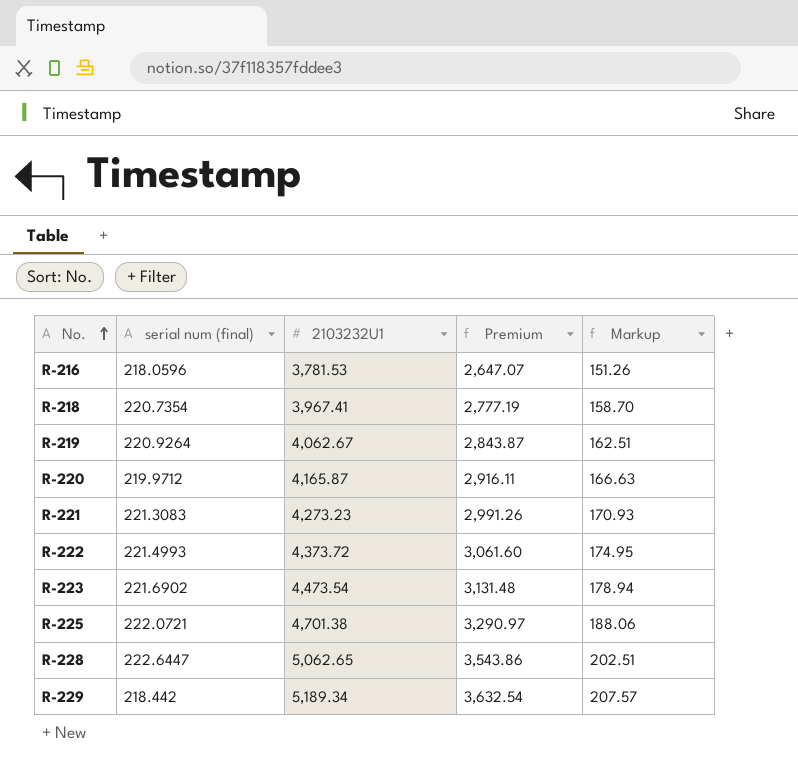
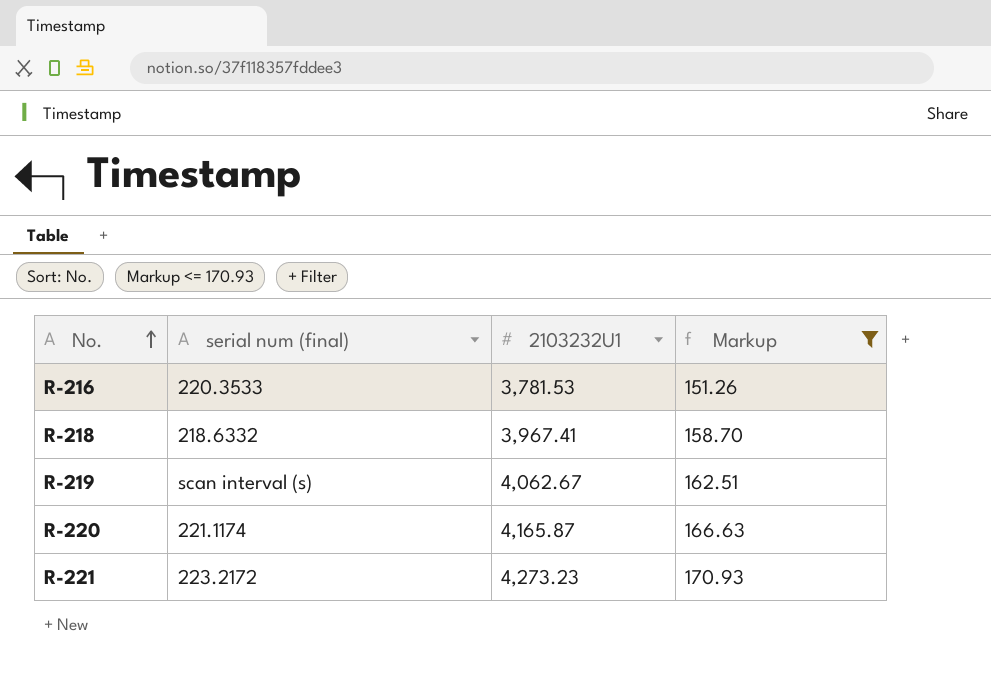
filter: none -> Markup <= 170.93
column Premium | formula: [2103232U1] * 0.7 -> none
R-216 | serial num (final): 218.0596 -> 220.3533
R-218 | serial num (final): 220.7354 -> 218.6332
R-219 | serial num (final): 220.9264 -> scan interval (s)
R-220 | serial num (final): 219.9712 -> 221.1174
R-221 | serial num (final): 221.3083 -> 223.2172

